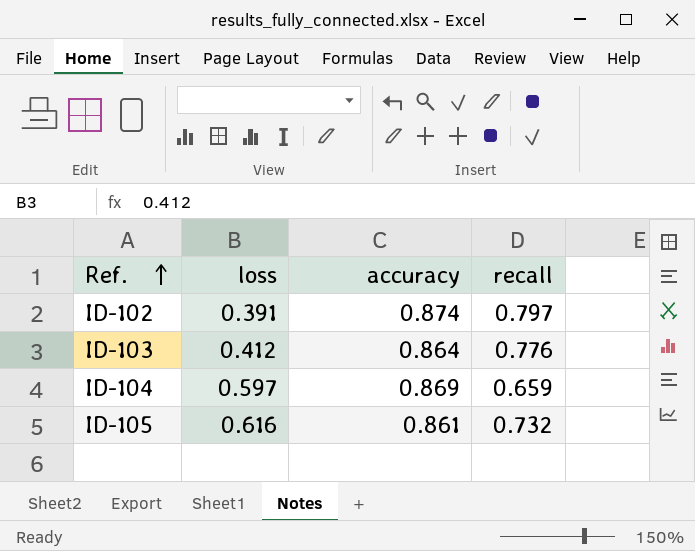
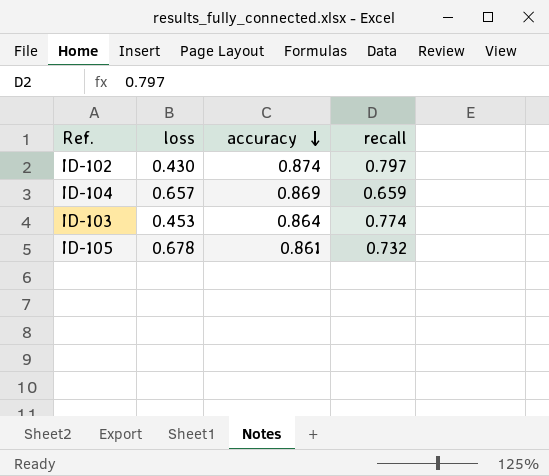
row order: Ref. ascending -> accuracy descending
ID-102 | loss: 0.391 -> 0.430
ID-104 | loss: 0.597 -> 0.657
ID-103 | loss: 0.412 -> 0.453
ID-103 | recall: 0.776 -> 0.774
ID-105 | loss: 0.616 -> 0.678

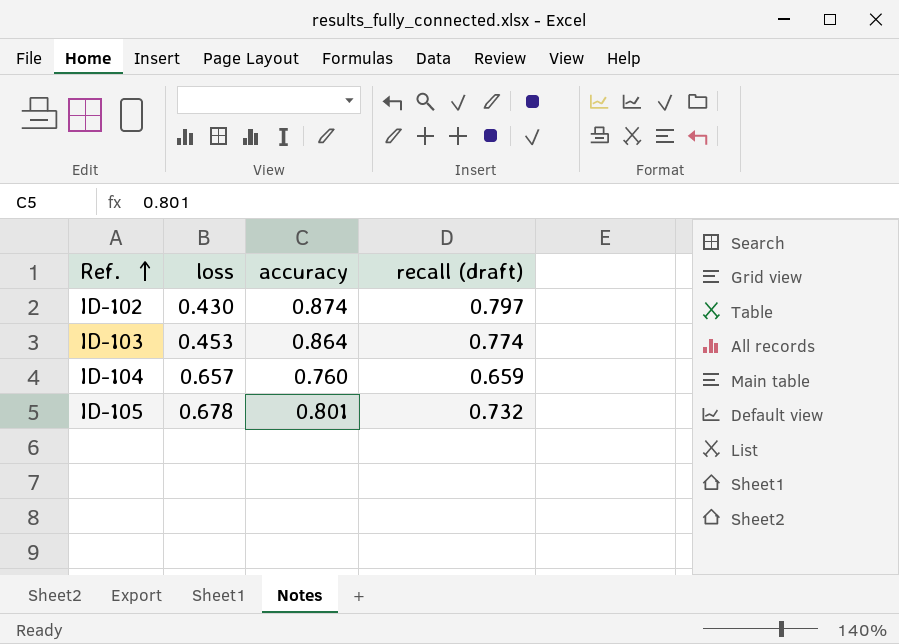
row order: accuracy descending -> Ref. ascending
column name: recall -> recall (draft)
ID-104 | accuracy: 0.869 -> 0.760
ID-105 | accuracy: 0.861 -> 0.801

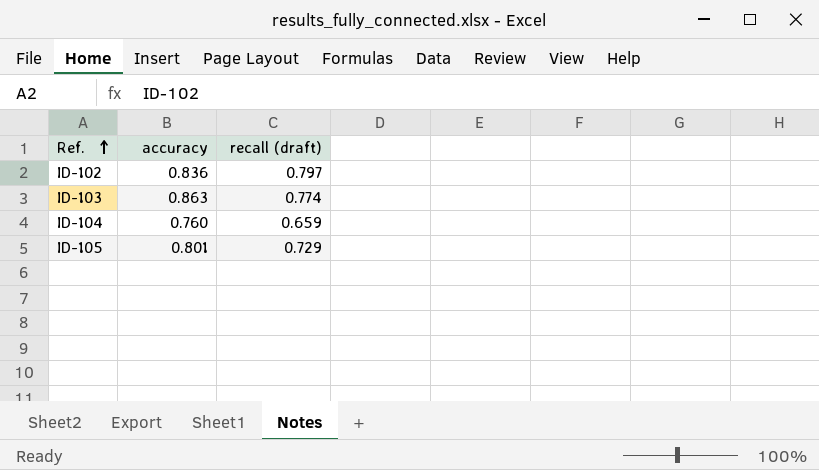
column loss | position: 2 -> none
ID-102 | accuracy: 0.874 -> 0.836
ID-103 | accuracy: 0.864 -> 0.863
ID-105 | recall (draft): 0.732 -> 0.729

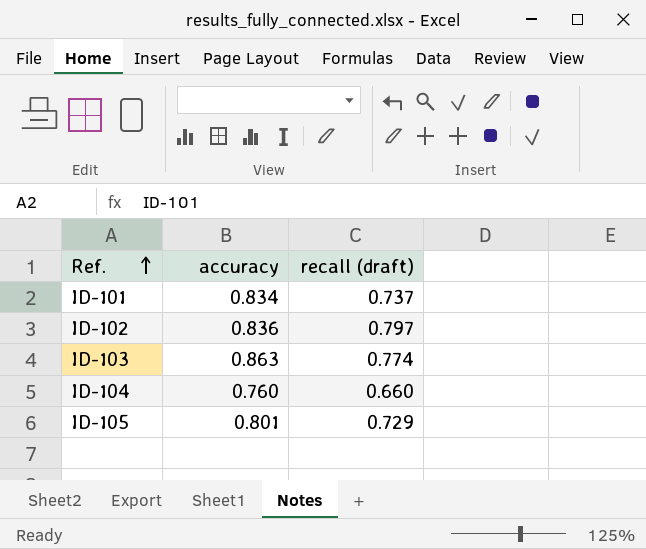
row ID-101: none -> 0.834 | 0.737
ID-104 | recall (draft): 0.659 -> 0.660

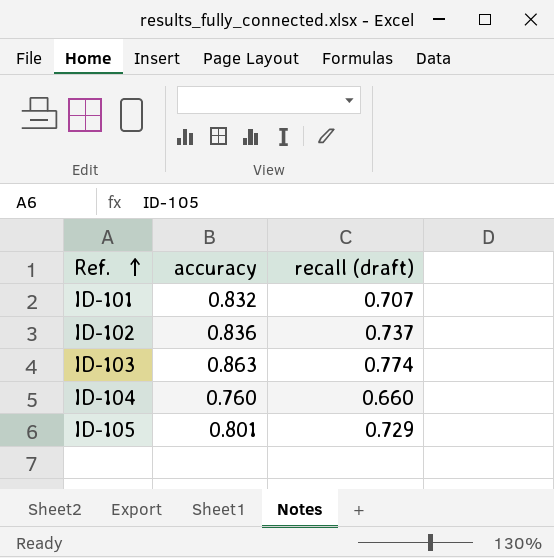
ID-101 | accuracy: 0.834 -> 0.832
ID-101 | recall (draft): 0.737 -> 0.707
ID-102 | recall (draft): 0.797 -> 0.737

